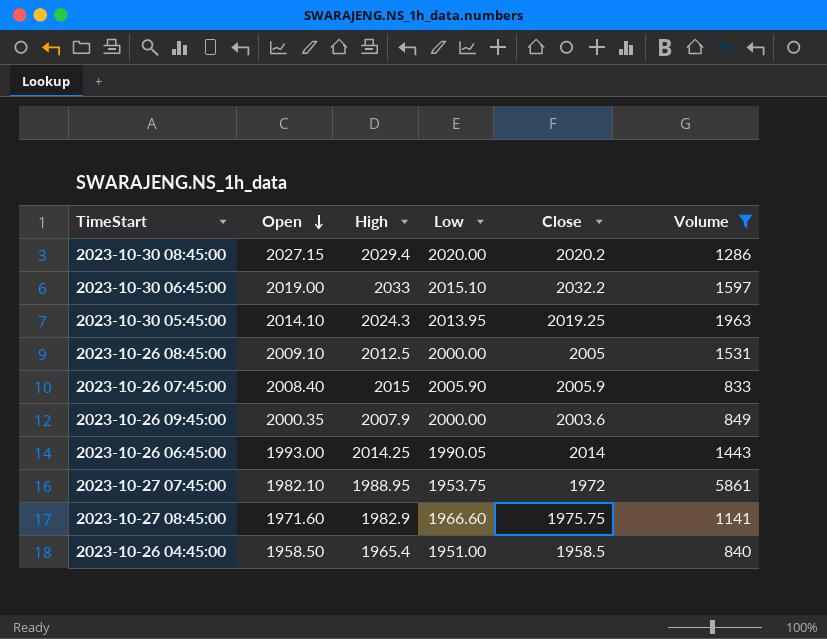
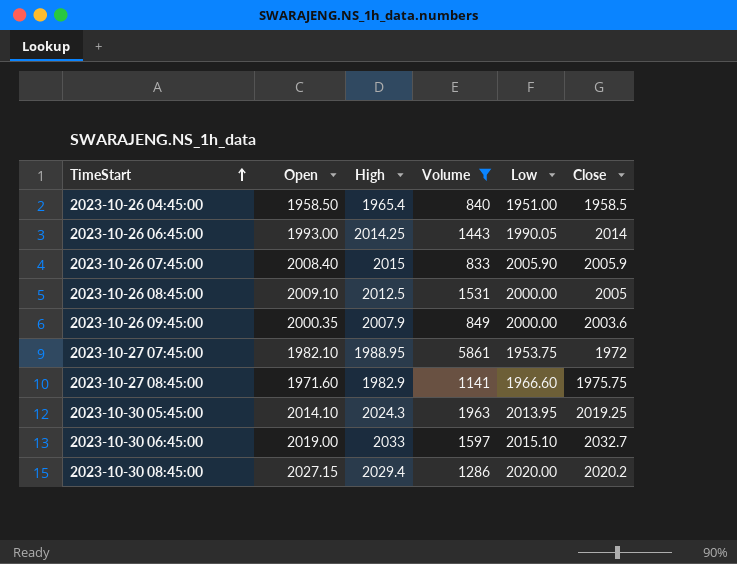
row order: Open descending -> TimeStart ascending
column Volume | position: 6 -> 4
2023-10-30 06:45:00 | Close: 2032.2 -> 2032.7

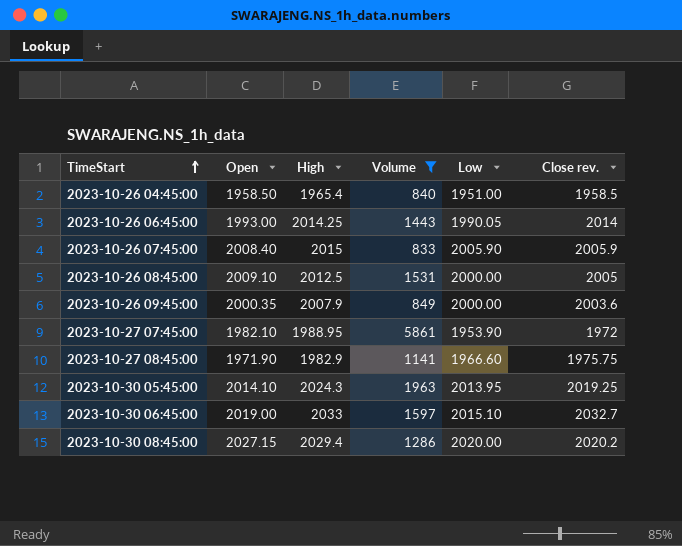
column name: Close -> Close rev.
2023-10-27 07:45:00 | Low: 1953.75 -> 1953.90
2023-10-27 08:45:00 | Open: 1971.60 -> 1971.90

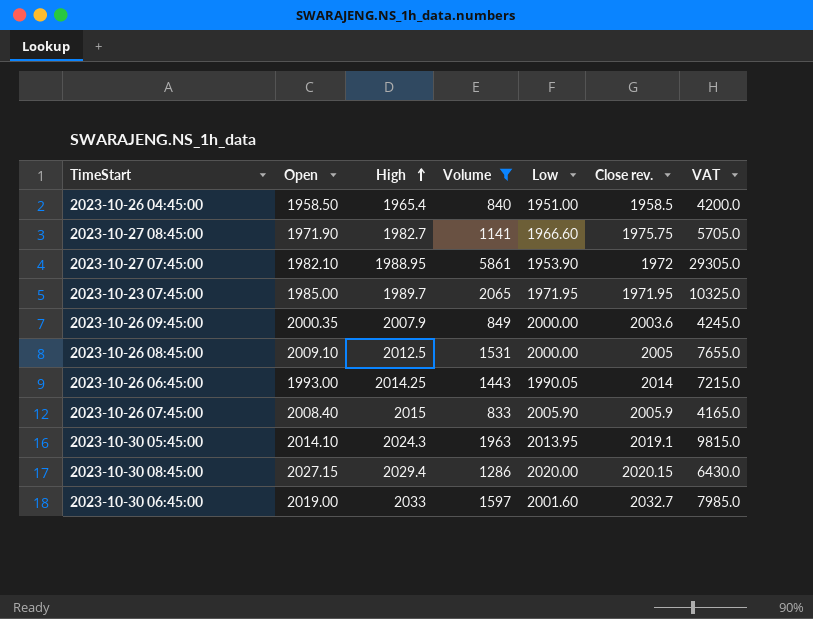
row order: TimeStart ascending -> High ascending
column VAT | formula: none -> [Volume] * 5
2023-10-27 08:45:00 | High: 1982.9 -> 1982.7
row 2023-10-23 07:45:00: none -> 1985.00 | 1989.7 | 2065 | 1971.95 | 1971.95 | 10325.0
2023-10-30 05:45:00 | Close rev.: 2019.25 -> 2019.1
2023-10-30 08:45:00 | Close rev.: 2020.2 -> 2020.15
2023-10-30 06:45:00 | Low: 2015.10 -> 2001.60

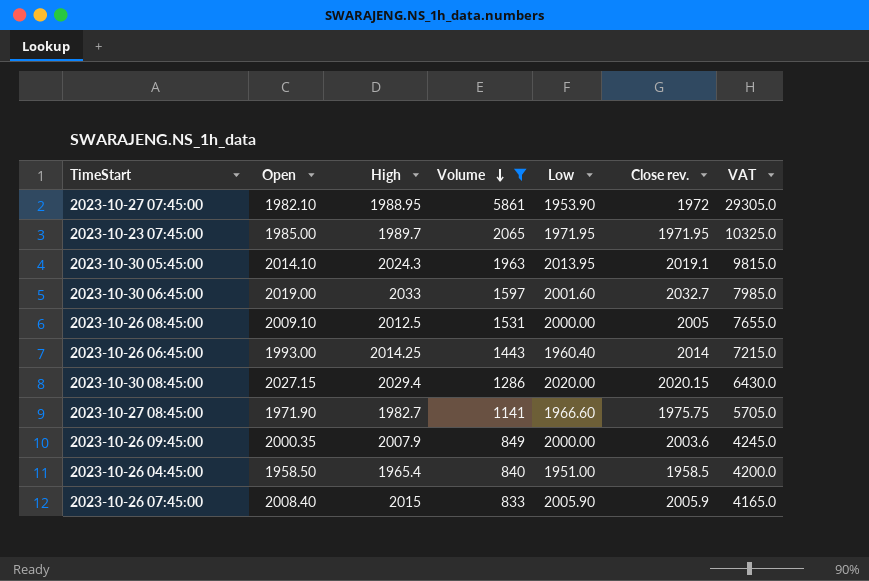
row order: High ascending -> Volume descending
2023-10-26 06:45:00 | Low: 1990.05 -> 1960.40

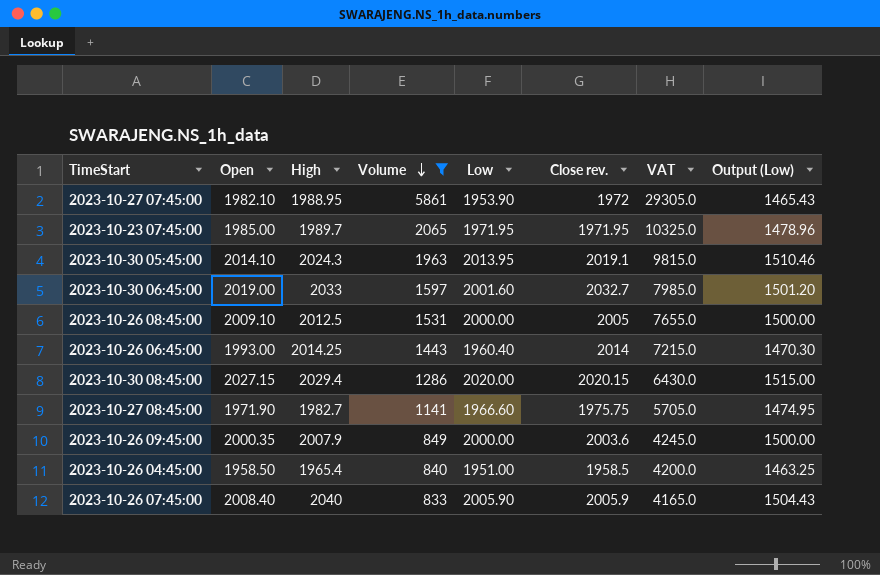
column Output (Low) | formula: none -> [Low] * 0.75
2023-10-26 07:45:00 | High: 2015 -> 2040

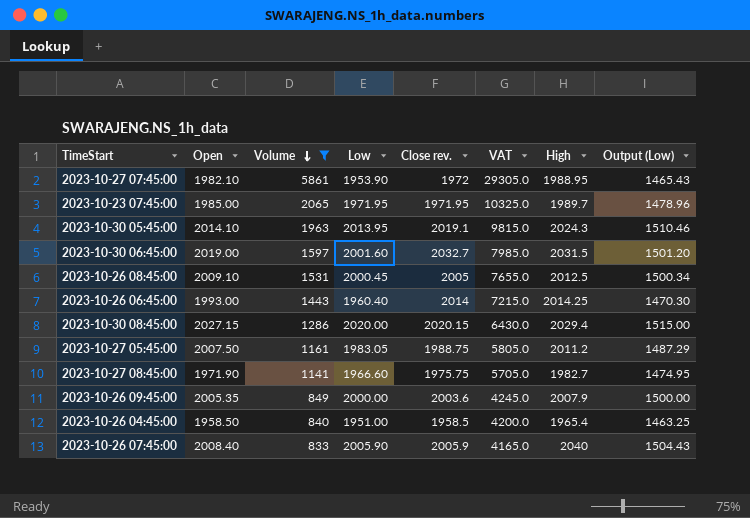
column High | position: 3 -> 7
2023-10-30 06:45:00 | High: 2033 -> 2031.5
2023-10-26 08:45:00 | Low: 2000.00 -> 2000.45
2023-10-26 08:45:00 | Output (Low): 1500.00 -> 1500.34
row 2023-10-27 05:45:00: none -> 2007.50 | 1161 | 1983.05 | 1988.75 | 5805.0 | 2011.2 | 1487.29
2023-10-26 09:45:00 | Open: 2000.35 -> 2005.35

